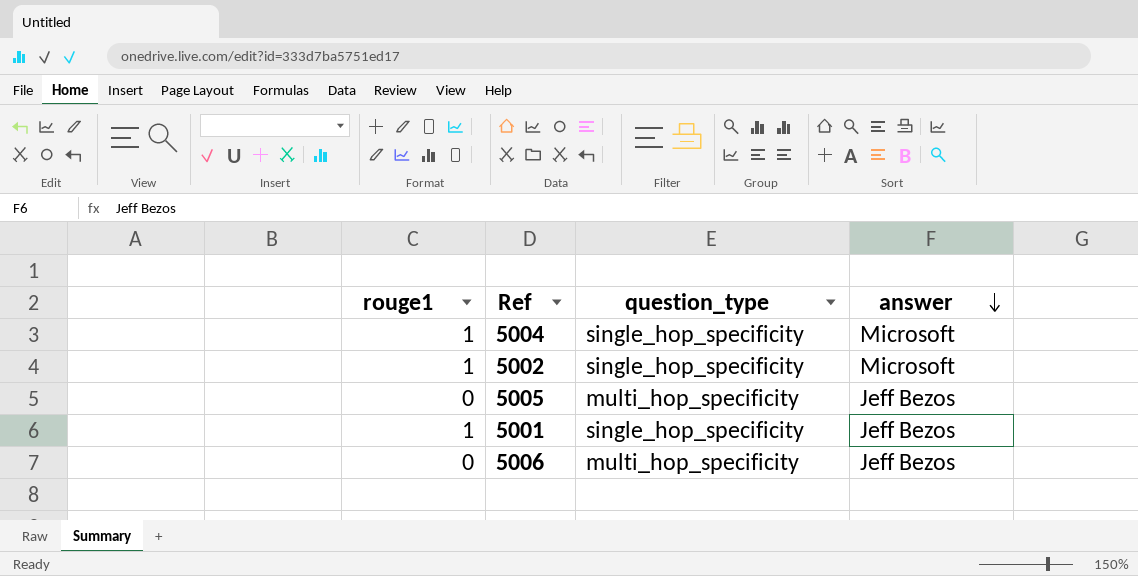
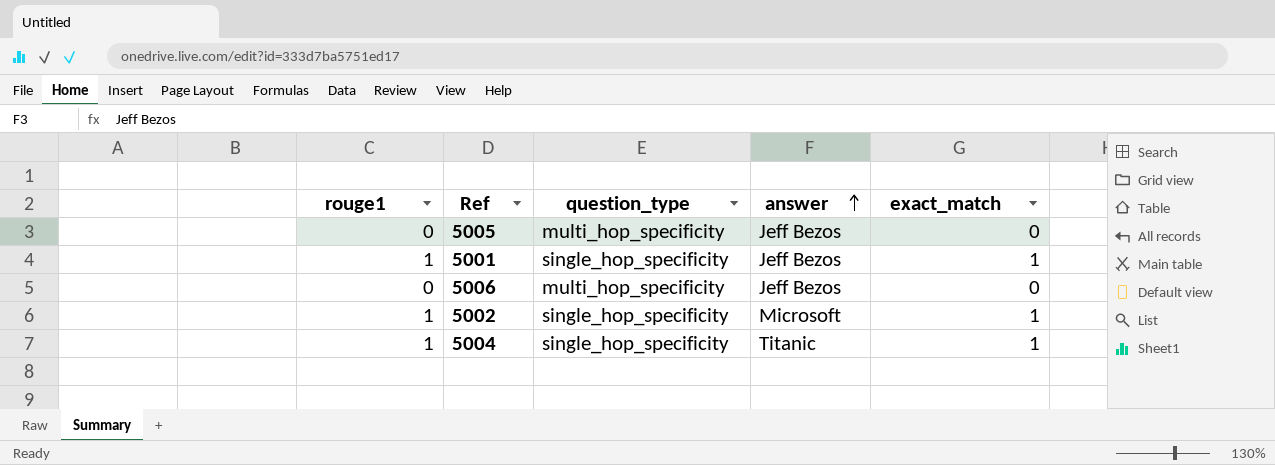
row order: answer descending -> answer ascending
column exact_match | position: none -> 5
5004 | answer: Microsoft -> Titanic

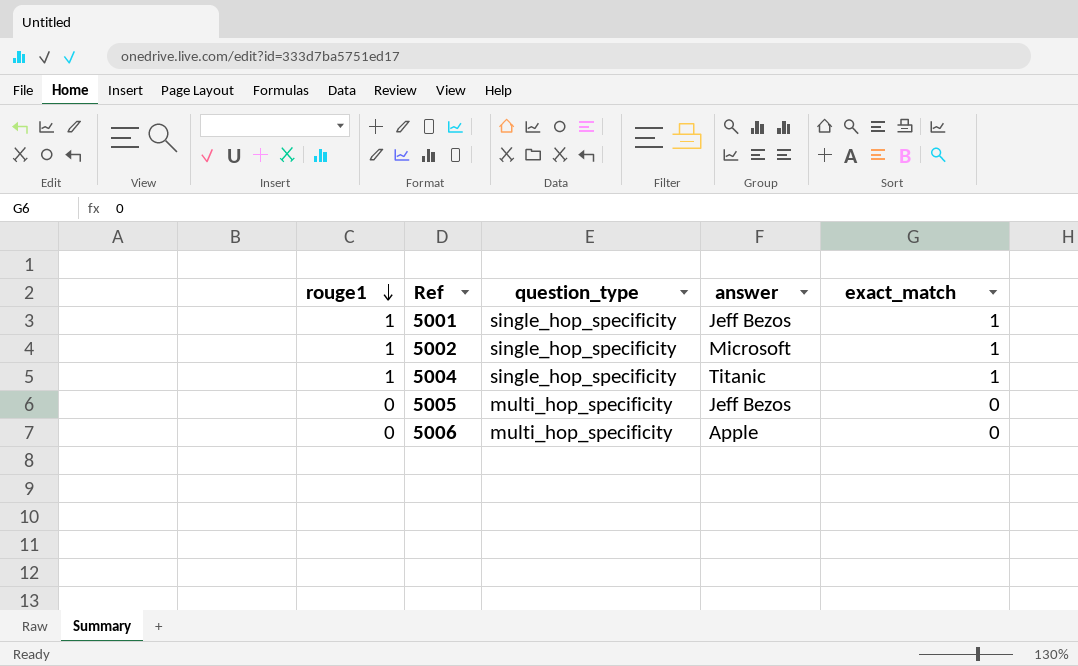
row order: answer ascending -> rouge1 descending
5006 | answer: Jeff Bezos -> Apple

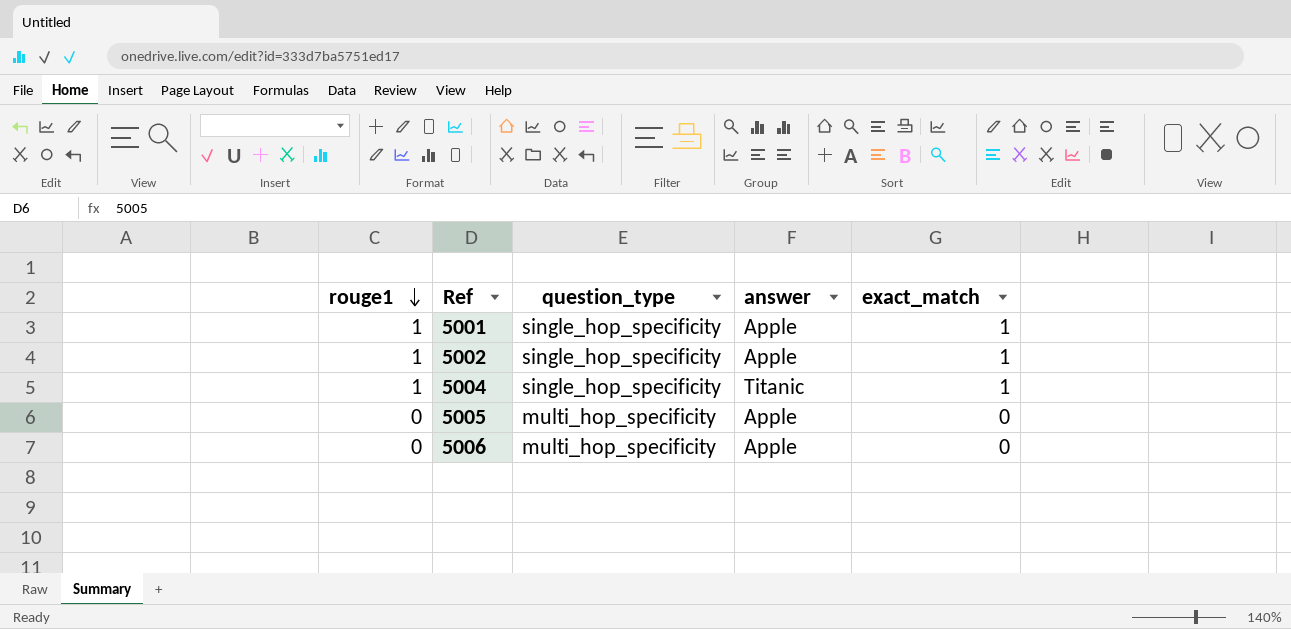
5001 | answer: Jeff Bezos -> Apple
5002 | answer: Microsoft -> Apple
5005 | answer: Jeff Bezos -> Apple

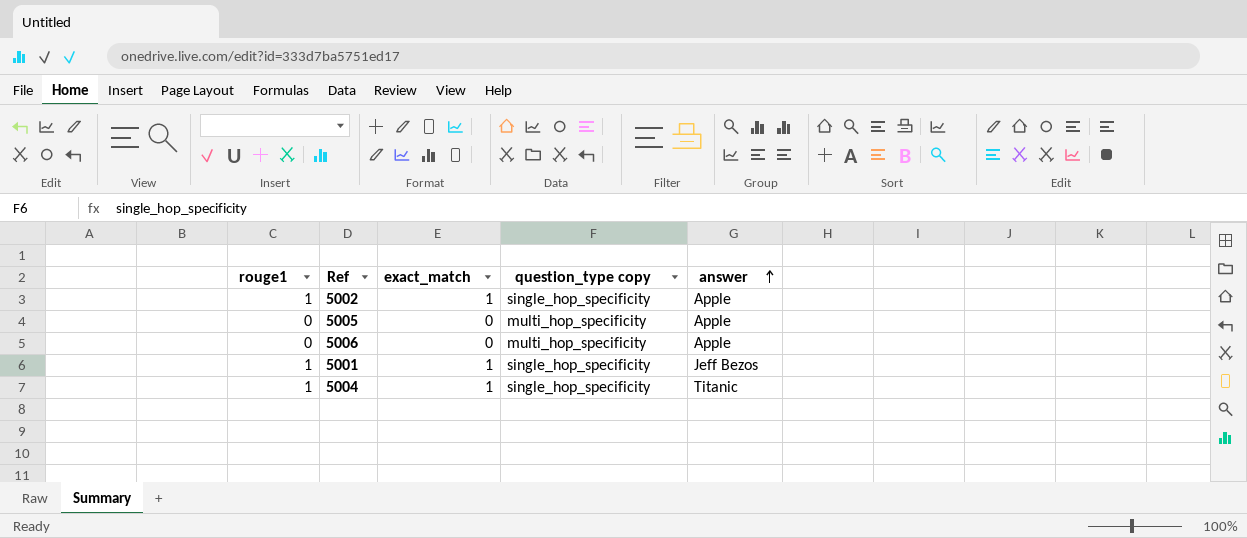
row order: rouge1 descending -> answer ascending
column exact_match | position: 5 -> 3
column name: question_type -> question_type copy
5001 | answer: Apple -> Jeff Bezos

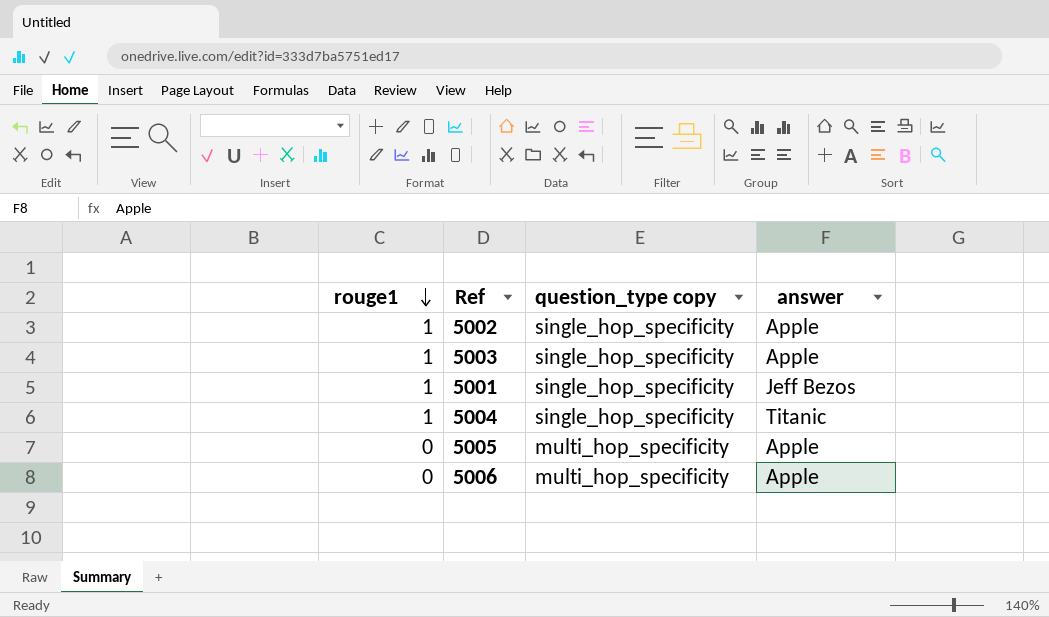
row order: answer ascending -> rouge1 descending
column exact_match | position: 3 -> none
row 5003: none -> 1 | single_hop_specificity | Apple

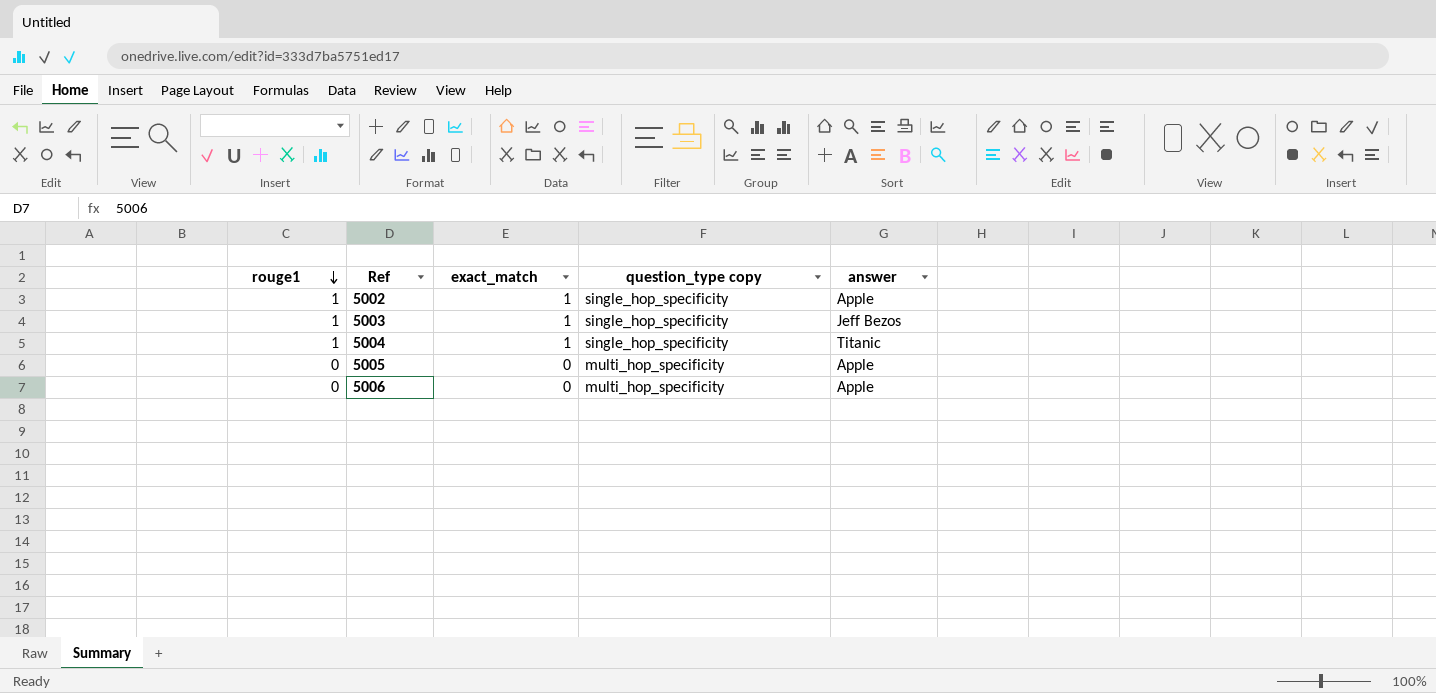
column exact_match | position: none -> 3
row 5001: 1 | single_hop_specificity | Jeff Bezos -> none
5003 | answer: Apple -> Jeff Bezos

